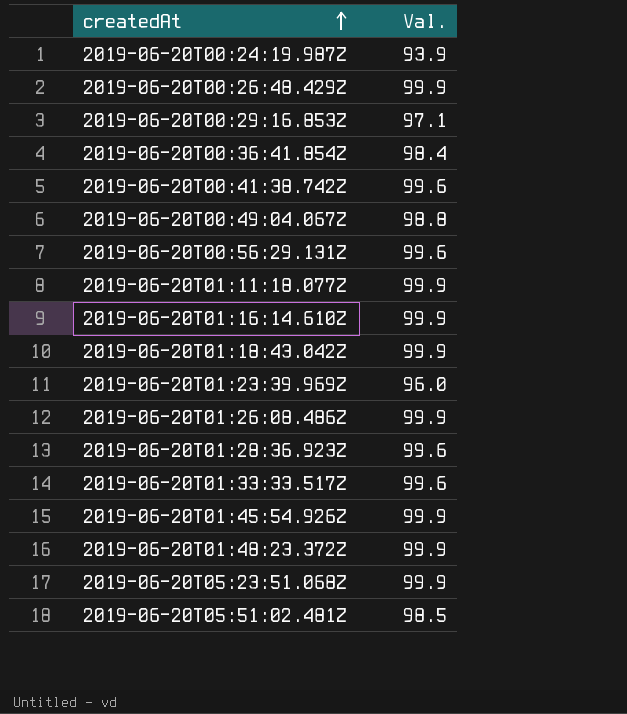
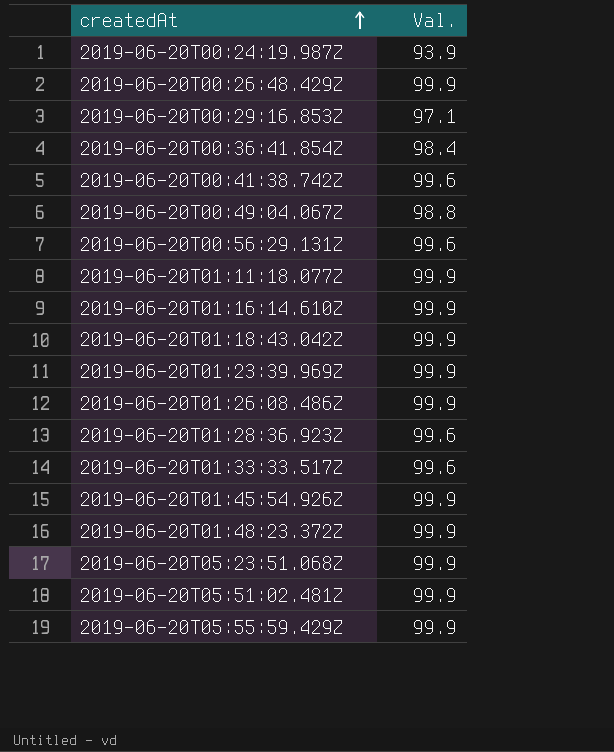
2019-06-20T01:23:39.969Z | Val.: 96.0 -> 99.9
2019-06-20T05:51:02.481Z | Val.: 98.5 -> 99.9
row 2019-06-20T05:55:59.429Z: none -> 99.9

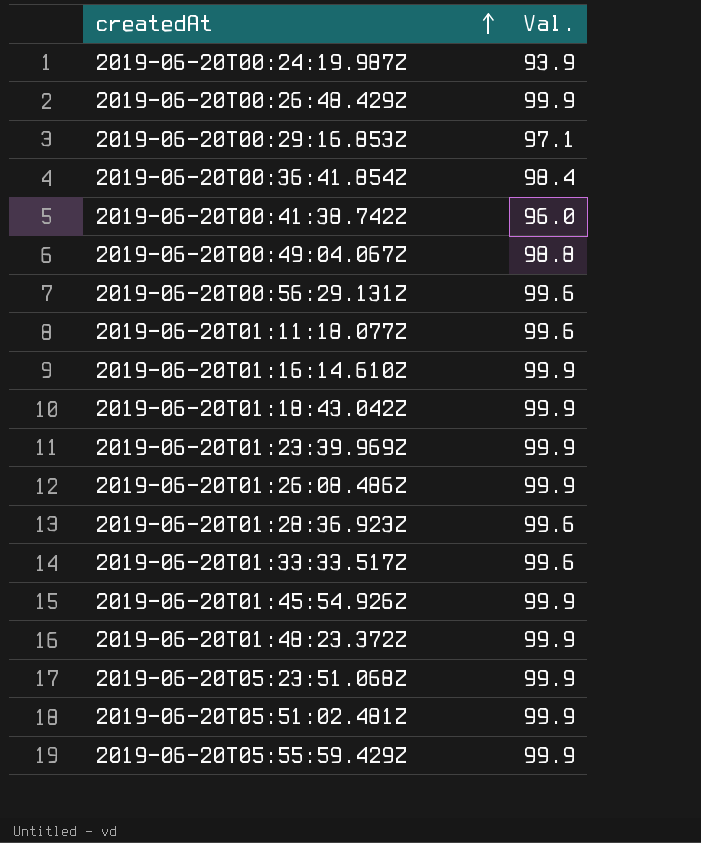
2019-06-20T00:41:38.742Z | Val.: 99.6 -> 96.0
2019-06-20T01:11:18.077Z | Val.: 99.9 -> 99.6

